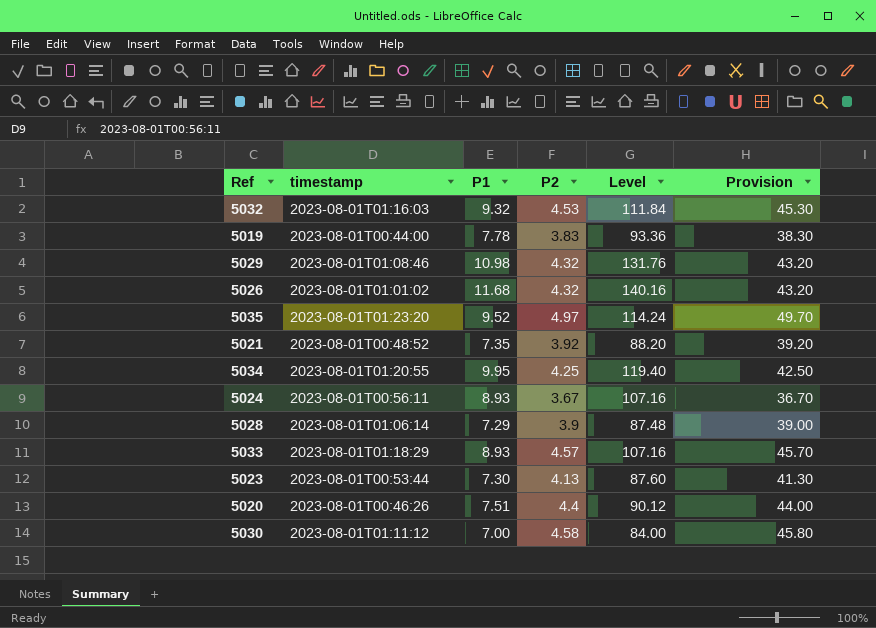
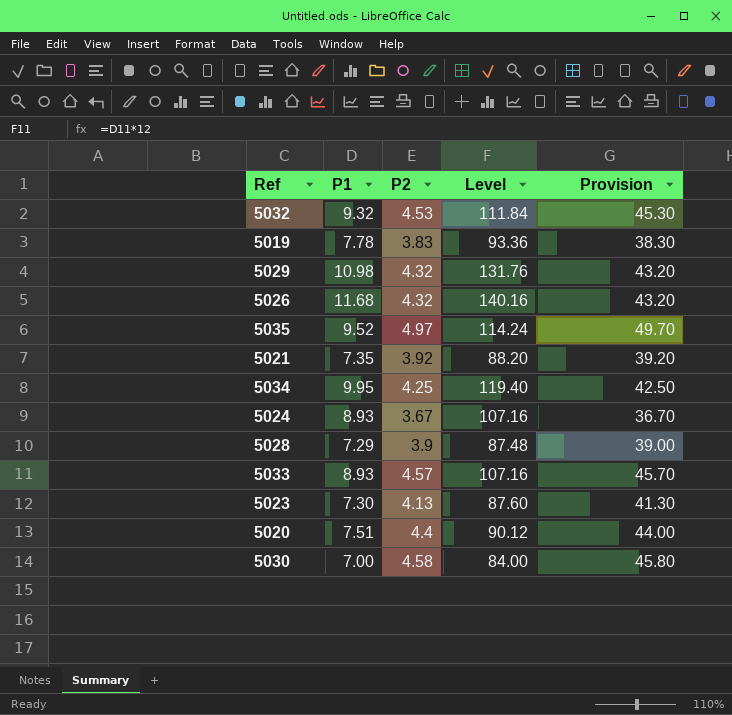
column timestamp | position: 2 -> none

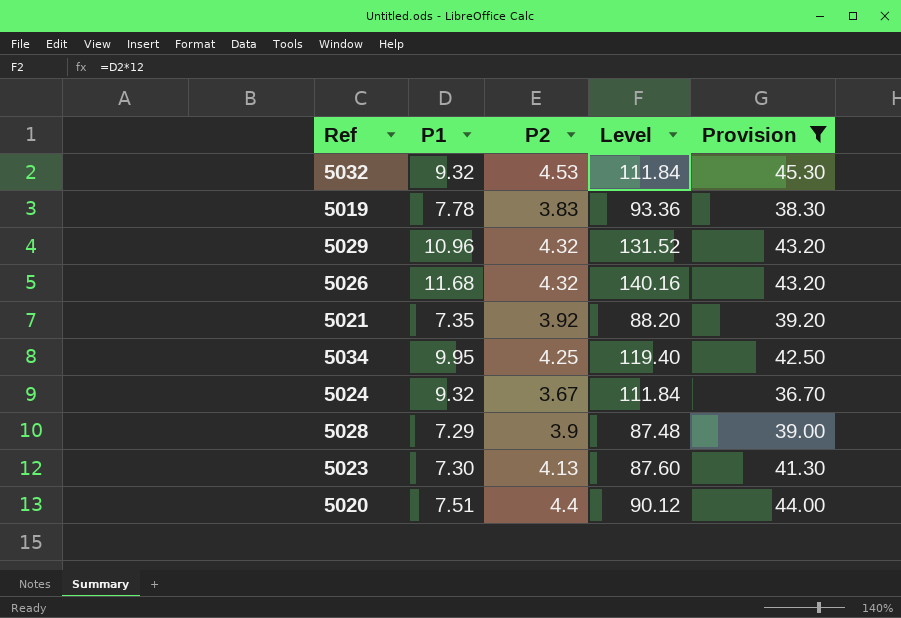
filter: none -> Provision <= 45.30
5029 | P1: 10.98 -> 10.96
5029 | Level: 131.76 -> 131.52
5024 | P1: 8.93 -> 9.32
5024 | Level: 107.16 -> 111.84

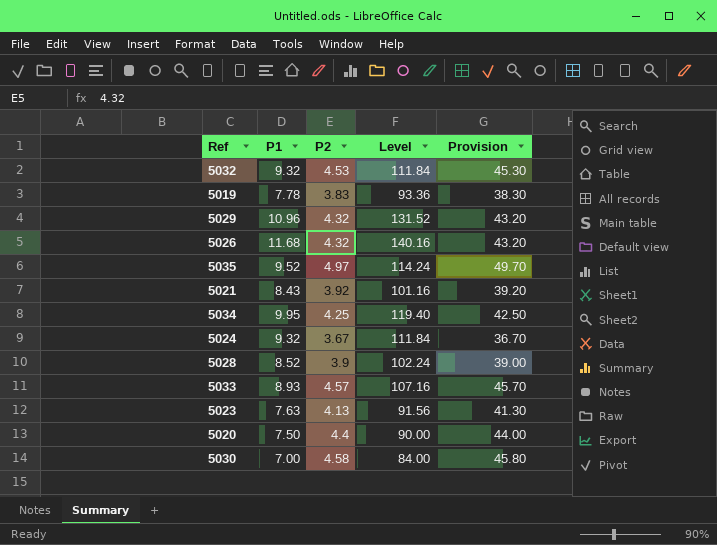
filter: Provision <= 45.30 -> none
5021 | P1: 7.35 -> 8.43
5021 | Level: 88.20 -> 101.16
5028 | P1: 7.29 -> 8.52
5028 | Level: 87.48 -> 102.24
5023 | P1: 7.30 -> 7.63
5023 | Level: 87.60 -> 91.56
5020 | P1: 7.51 -> 7.50
5020 | Level: 90.12 -> 90.00

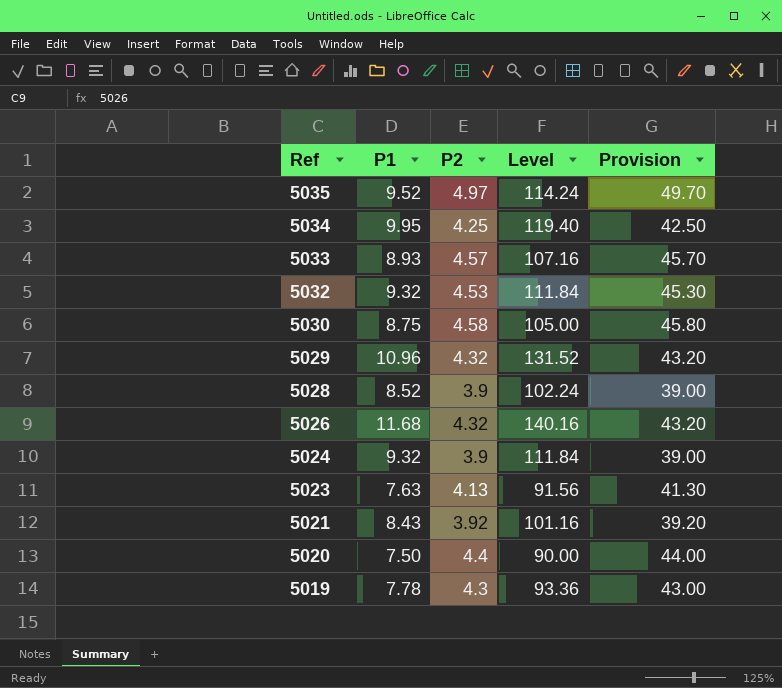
row order: none -> Ref descending
5030 | P1: 7.00 -> 8.75
5030 | Level: 84.00 -> 105.00
5024 | P2: 3.67 -> 3.9
5024 | Provision: 36.70 -> 39.00
5019 | P2: 3.83 -> 4.3
5019 | Provision: 38.30 -> 43.00

